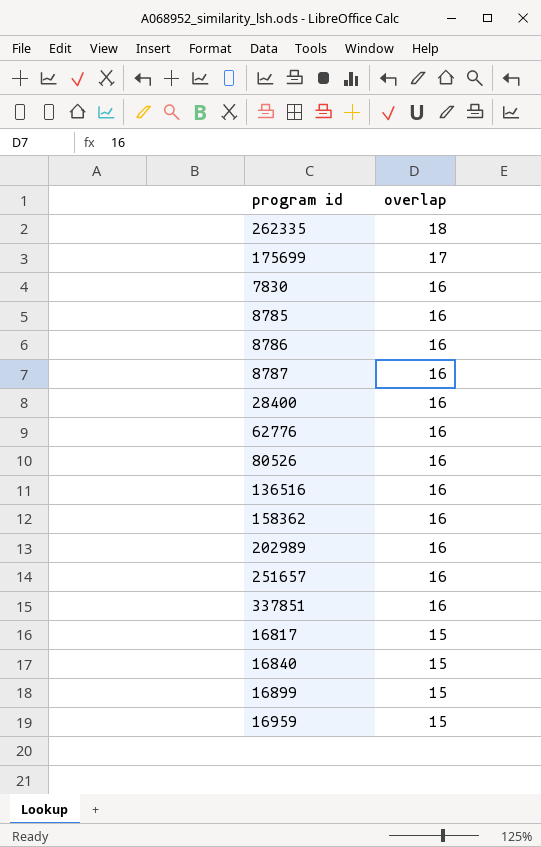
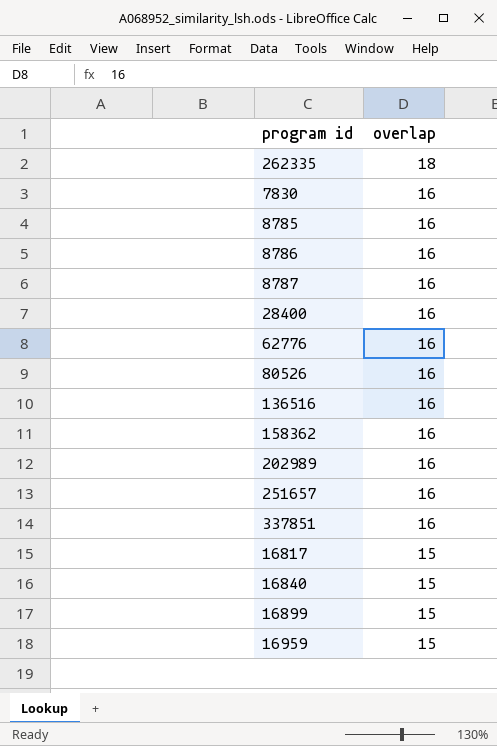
row 175699: 17 -> none

